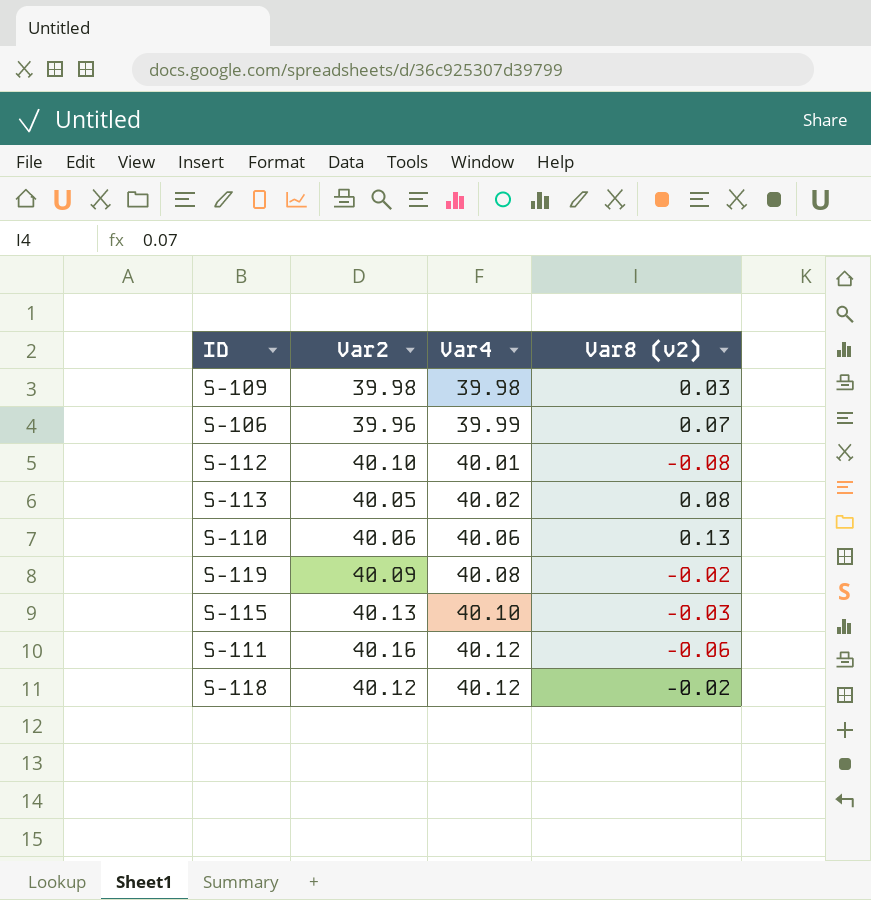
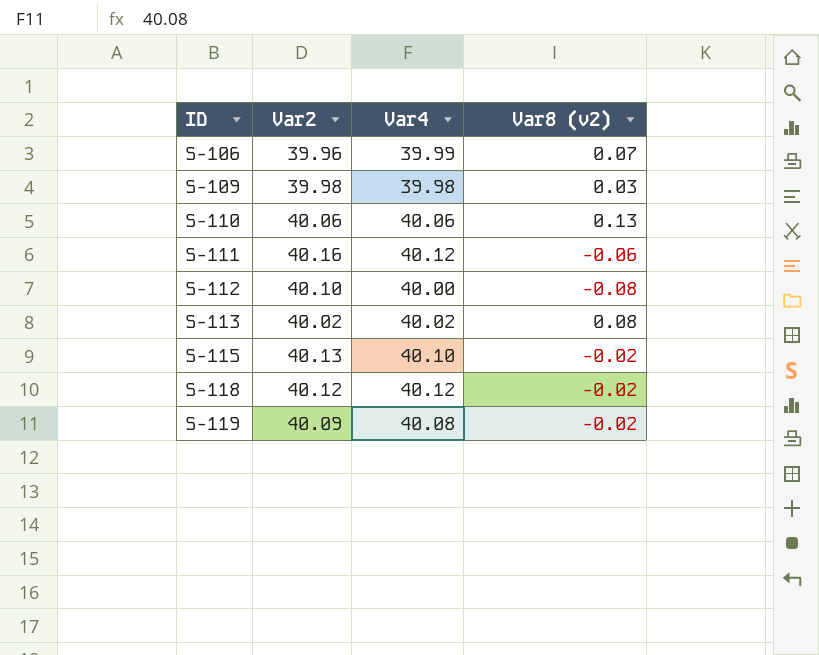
row order: Var4 ascending -> ID ascending
S-112 | Var4: 40.01 -> 40.00
S-113 | Var2: 40.05 -> 40.02
S-115 | Var8 (v2): -0.03 -> -0.02

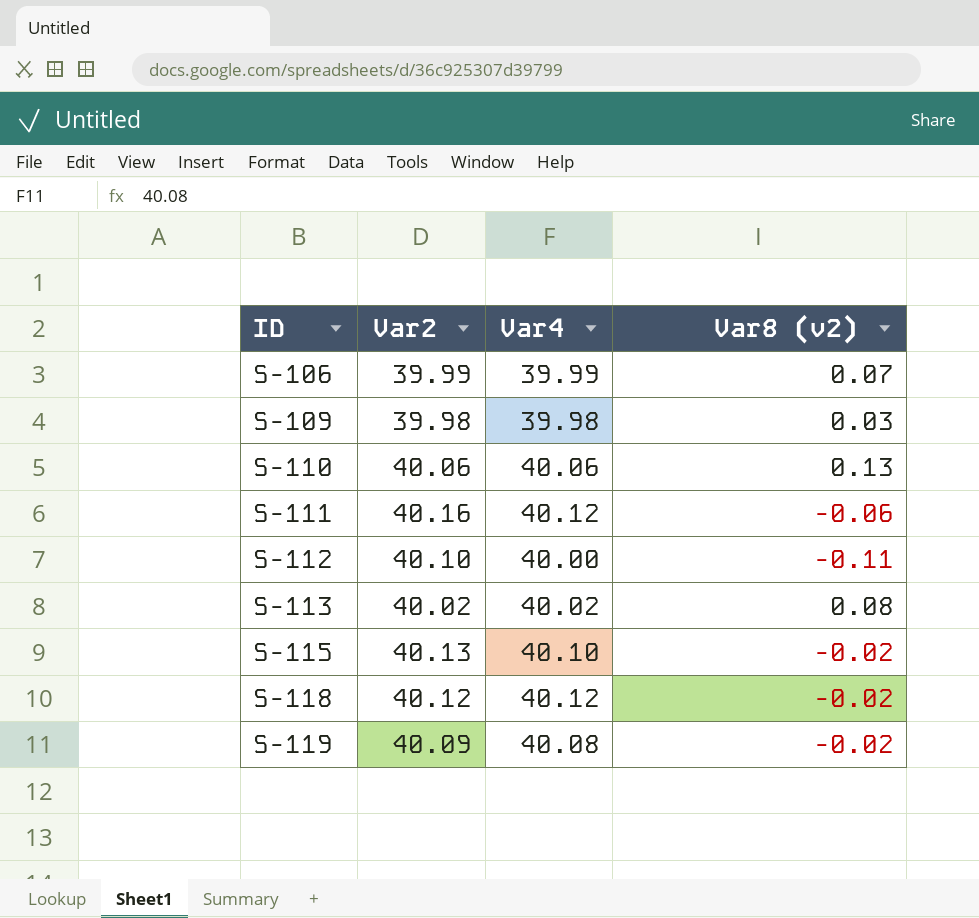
S-106 | Var2: 39.96 -> 39.99
S-112 | Var8 (v2): -0.08 -> -0.11

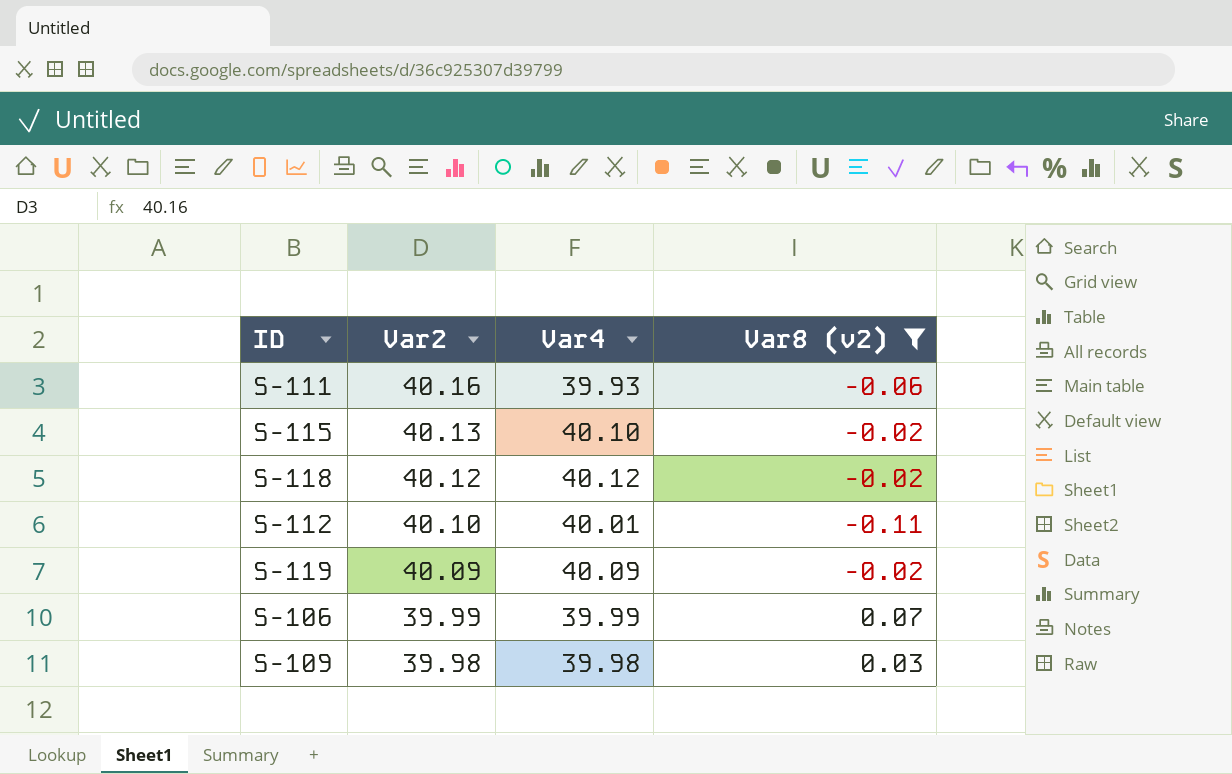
filter: none -> Var8 (v2) <= 0.07
row order: ID ascending -> Var2 descending
S-111 | Var4: 40.12 -> 39.93
S-112 | Var4: 40.00 -> 40.01
S-119 | Var4: 40.08 -> 40.09

